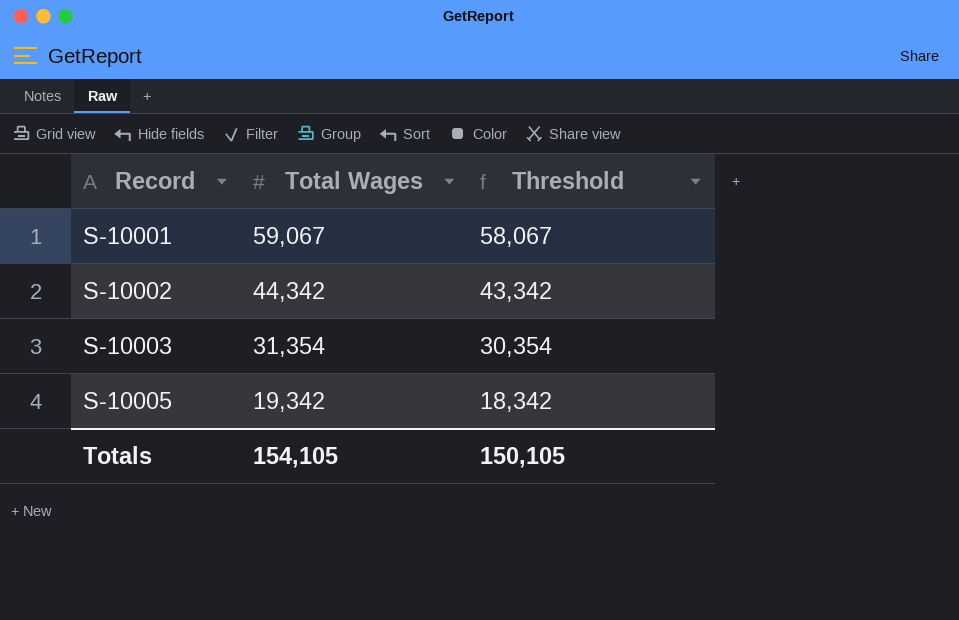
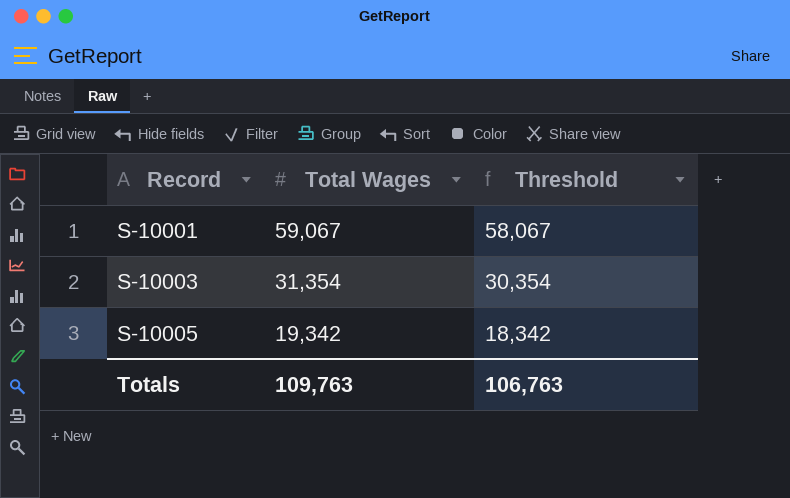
row S-10002: 44,342 | 43,342 -> none
Totals | Total Wages: 154,105 -> 109,763
Totals | Threshold: 150,105 -> 106,763

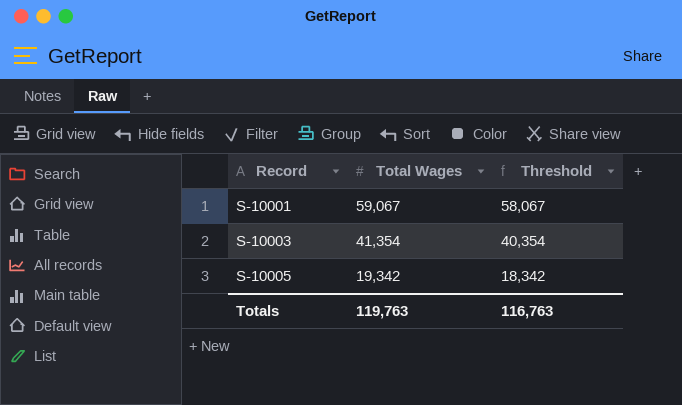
S-10003 | Total Wages: 31,354 -> 41,354
S-10003 | Threshold: 30,354 -> 40,354
Totals | Total Wages: 109,763 -> 119,763
Totals | Threshold: 106,763 -> 116,763

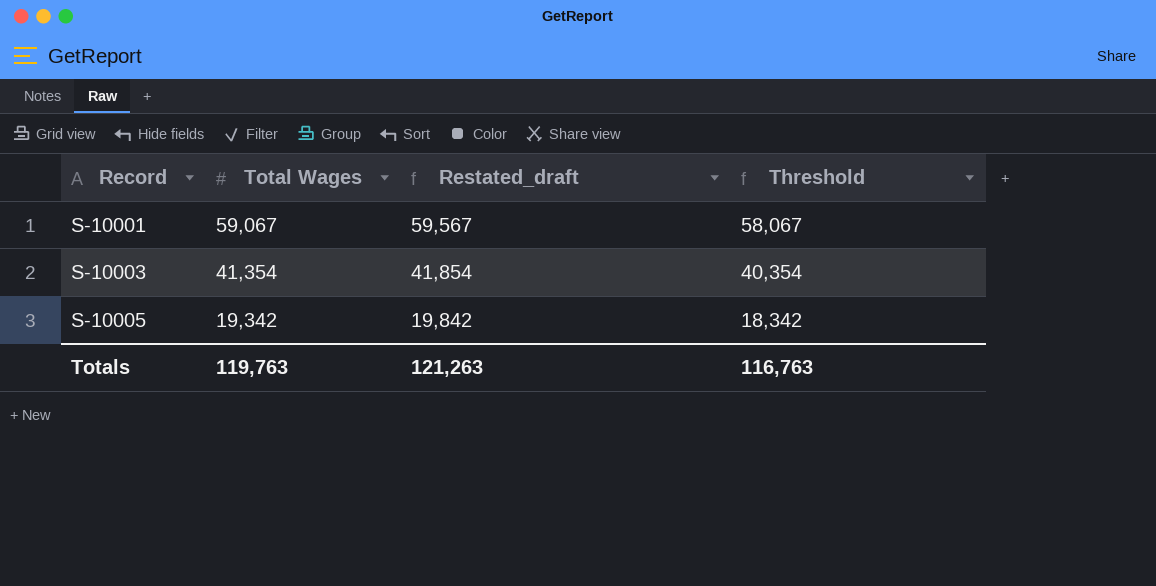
column Restated_draft | formula: none -> [Total Wages] + 500

